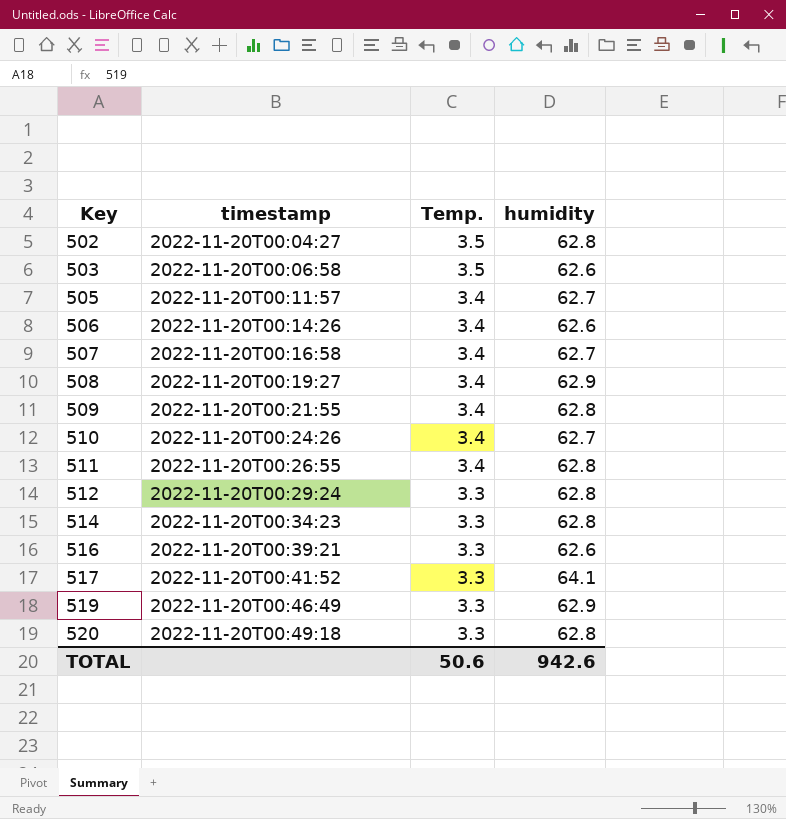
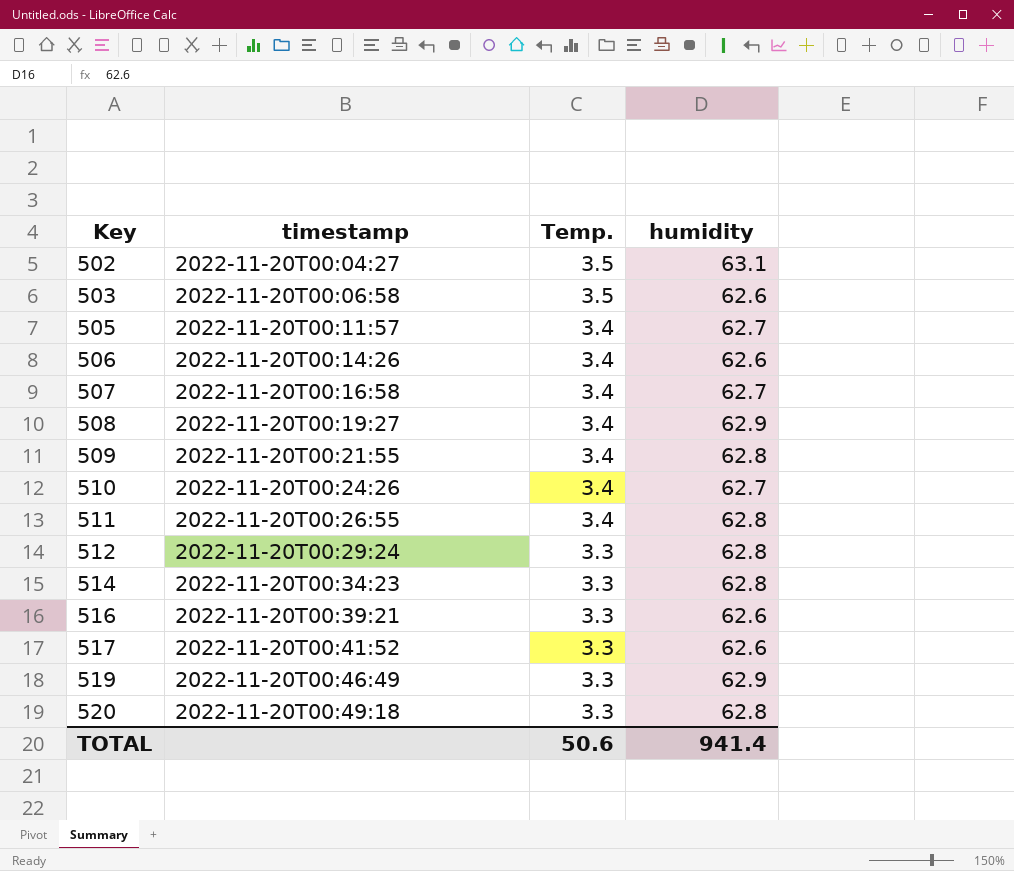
502 | humidity: 62.8 -> 63.1
517 | humidity: 64.1 -> 62.6
TOTAL | humidity: 942.6 -> 941.4

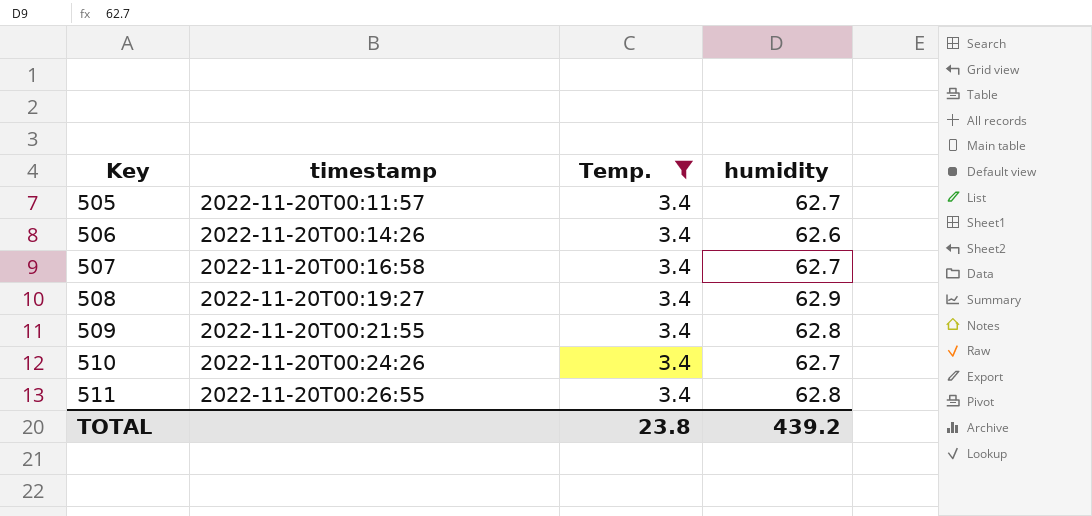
filter: none -> Temp. = 3.4
TOTAL | Temp.: 50.6 -> 23.8
TOTAL | humidity: 941.4 -> 439.2

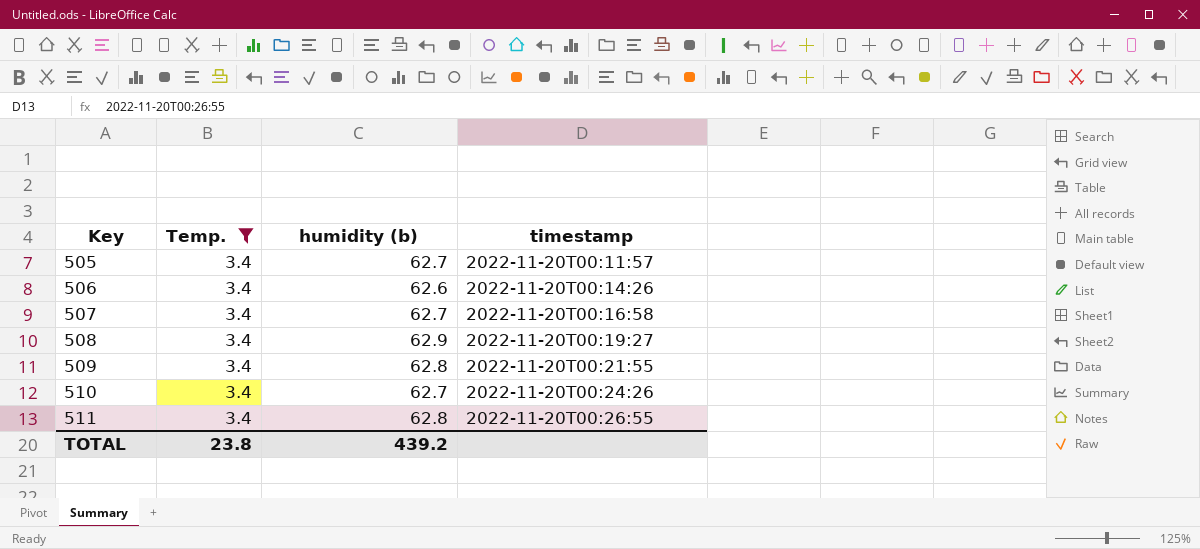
column name: humidity -> humidity (b)
column timestamp | position: 2 -> 4

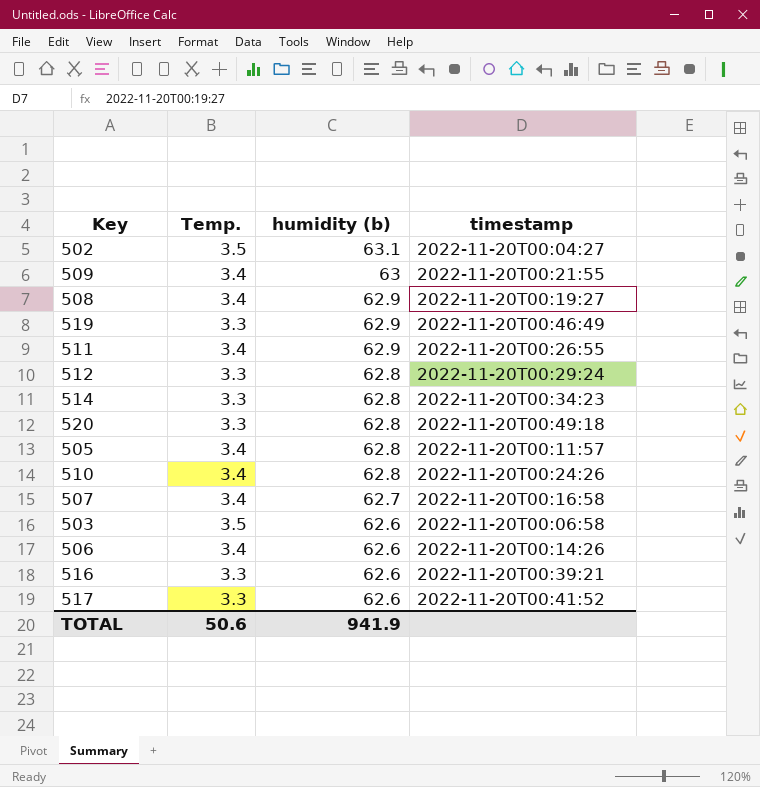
filter: Temp. = 3.4 -> none
row order: Key ascending -> humidity (b) descending
509 | humidity (b): 62.8 -> 63
511 | humidity (b): 62.8 -> 62.9
505 | humidity (b): 62.7 -> 62.8
510 | humidity (b): 62.7 -> 62.8
TOTAL | Temp.: 23.8 -> 50.6
TOTAL | humidity (b): 439.2 -> 941.9

